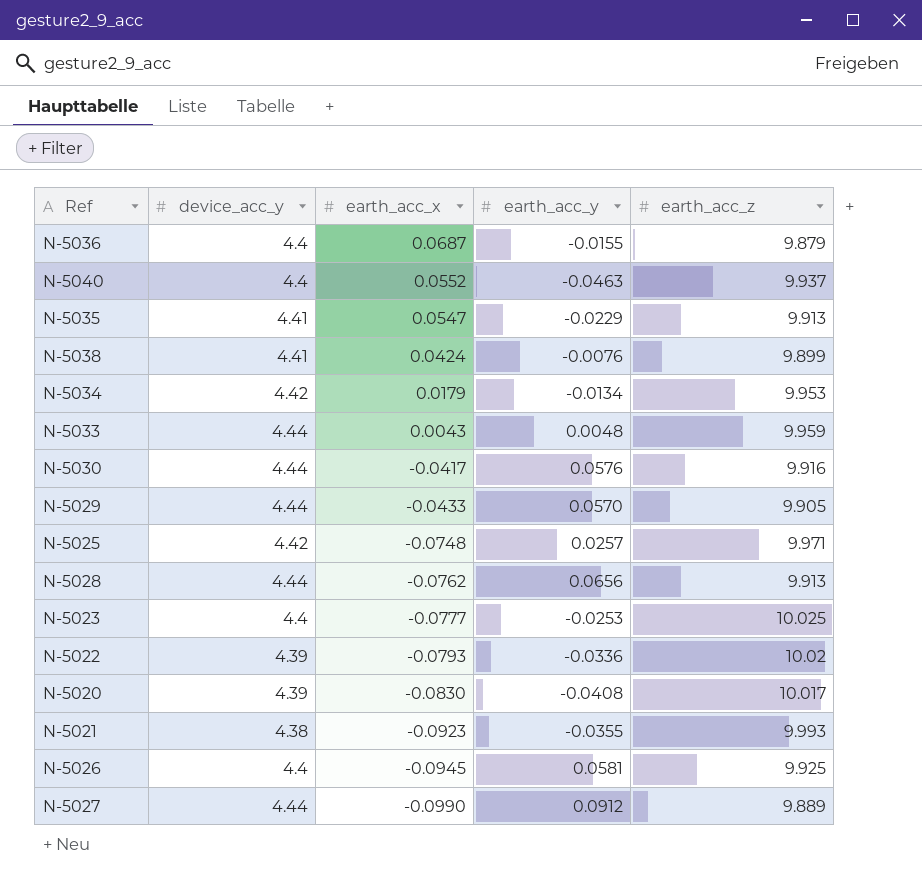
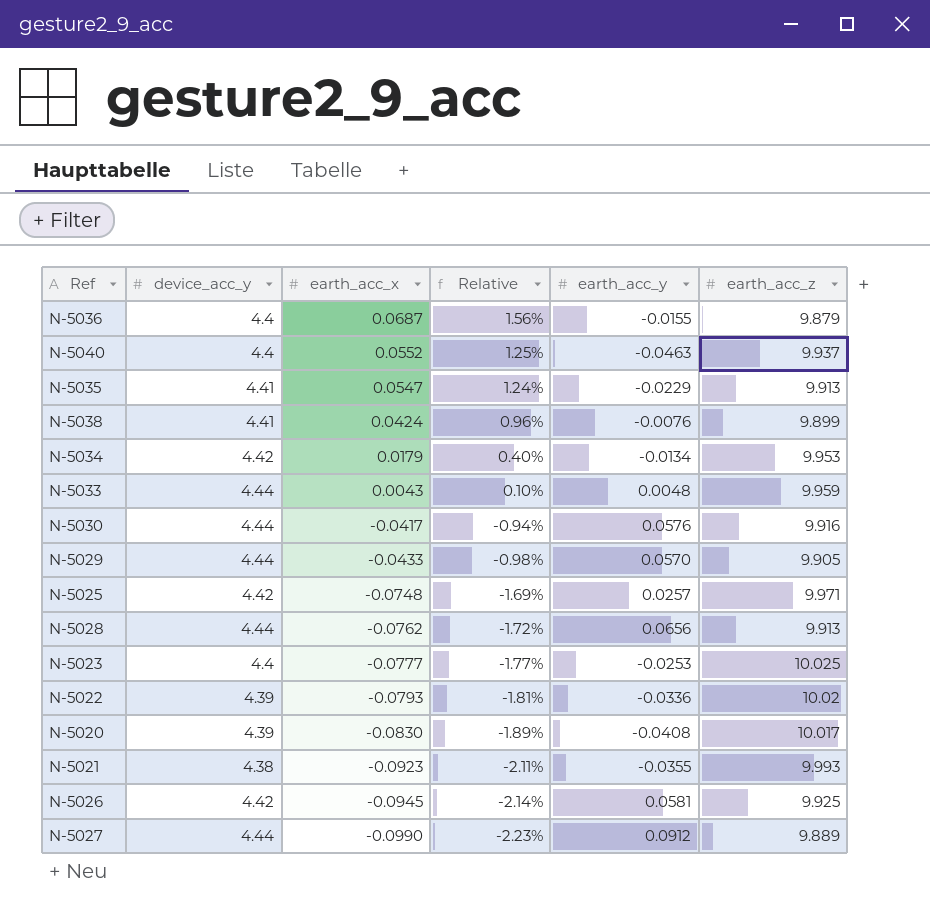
column Relative | formula: none -> [earth_acc_x] / [device_acc_y]
N-5026 | device_acc_y: 4.4 -> 4.42

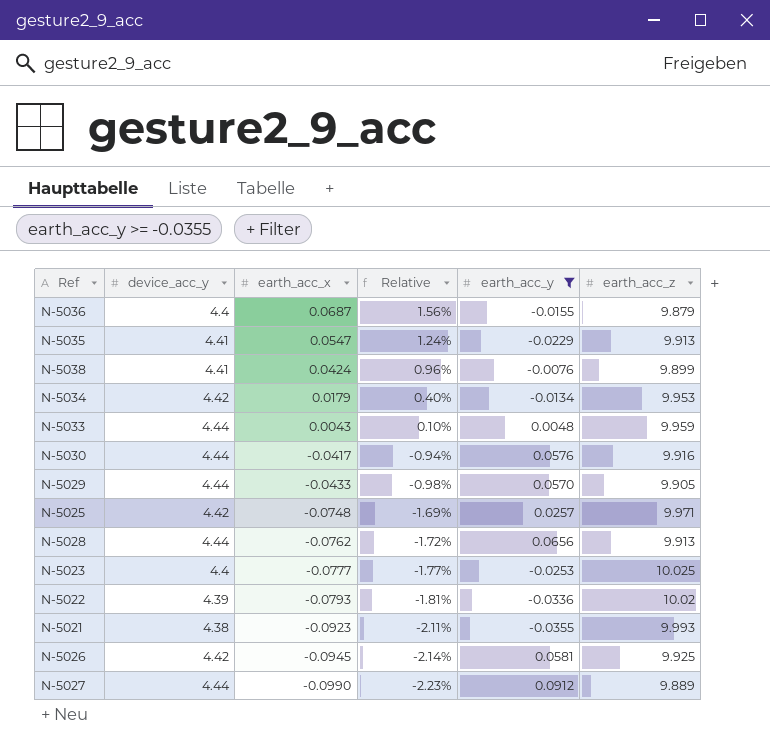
filter: none -> earth_acc_y >= -0.0355

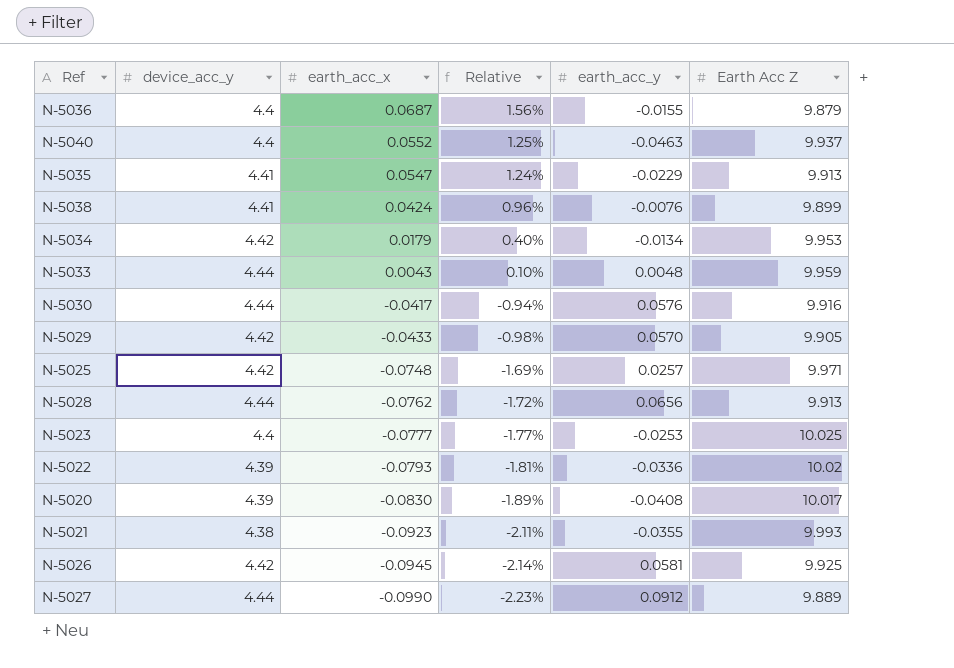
filter: earth_acc_y >= -0.0355 -> none
column name: earth_acc_z -> Earth Acc Z
N-5029 | device_acc_y: 4.44 -> 4.42

